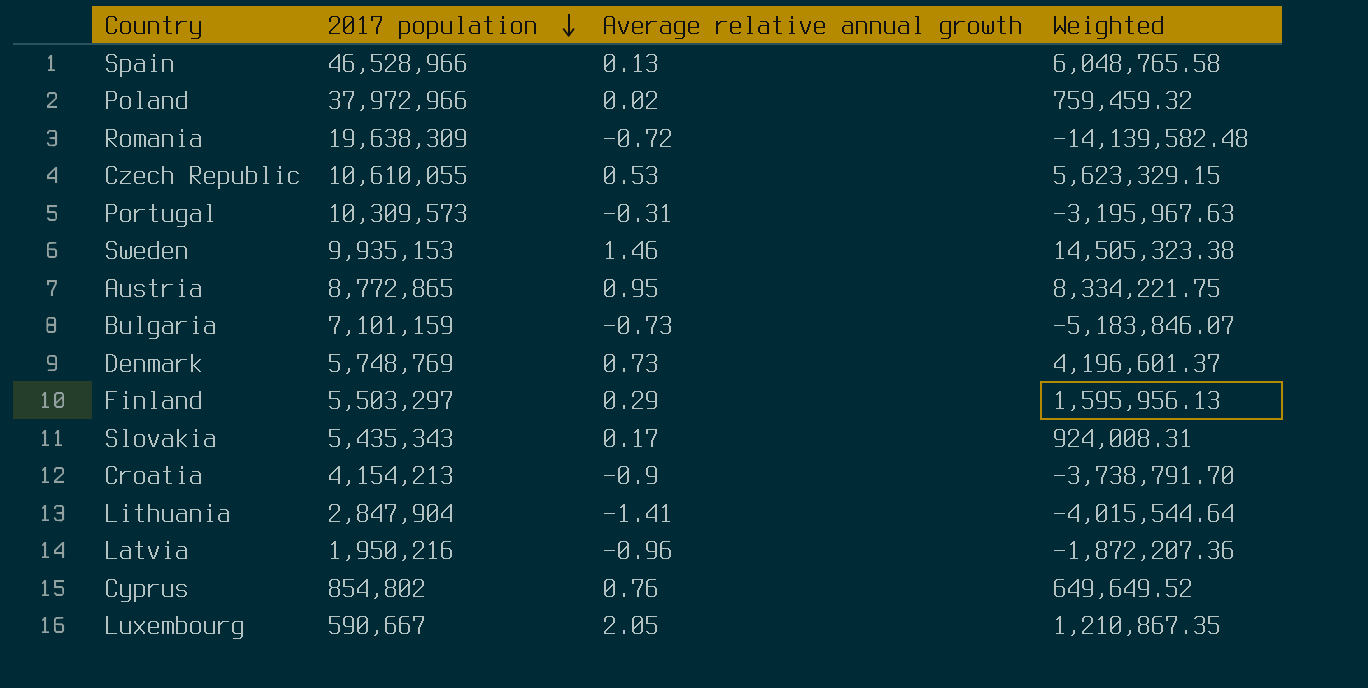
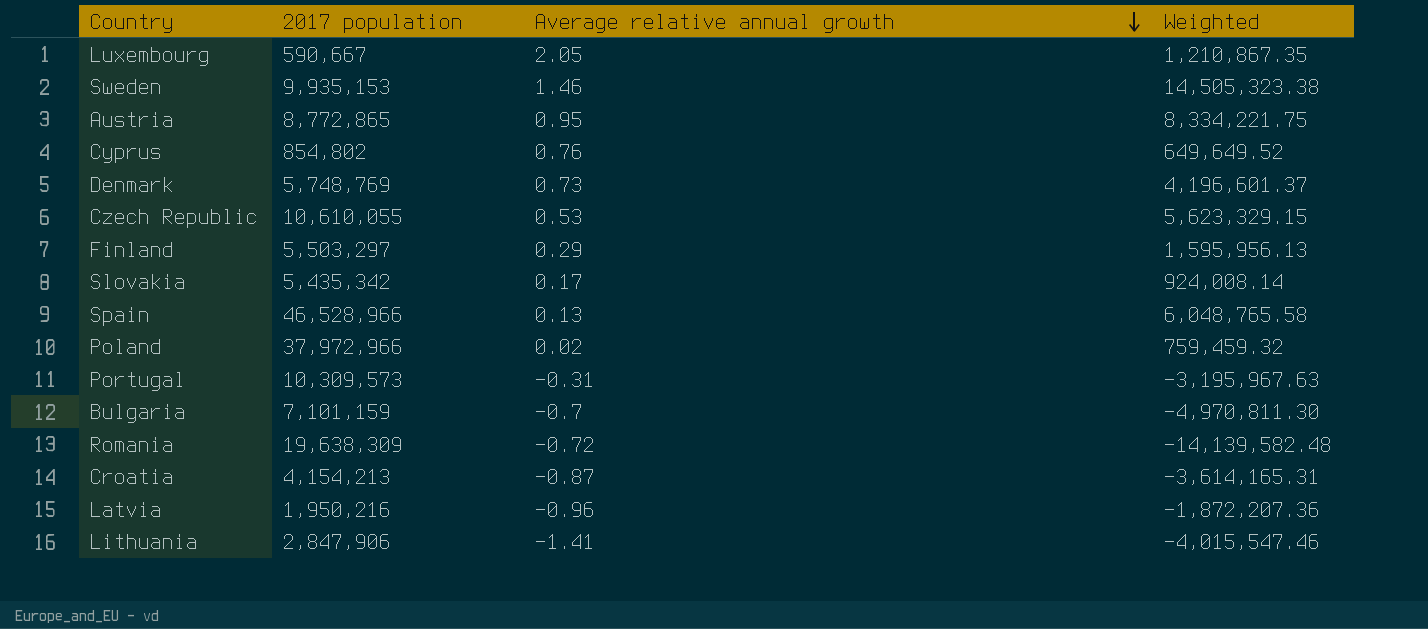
row order: 2017 population descending -> Average relative annual growth descending
Slovakia | 2017 population: 5,435,343 -> 5,435,342
Slovakia | Weighted: 924,008.31 -> 924,008.14
Bulgaria | Average relative annual growth: -0.73 -> -0.7
Bulgaria | Weighted: -5,183,846.07 -> -4,970,811.30
Croatia | Average relative annual growth: -0.9 -> -0.87
Croatia | Weighted: -3,738,791.70 -> -3,614,165.31
Lithuania | 2017 population: 2,847,904 -> 2,847,906
Lithuania | Weighted: -4,015,544.64 -> -4,015,547.46

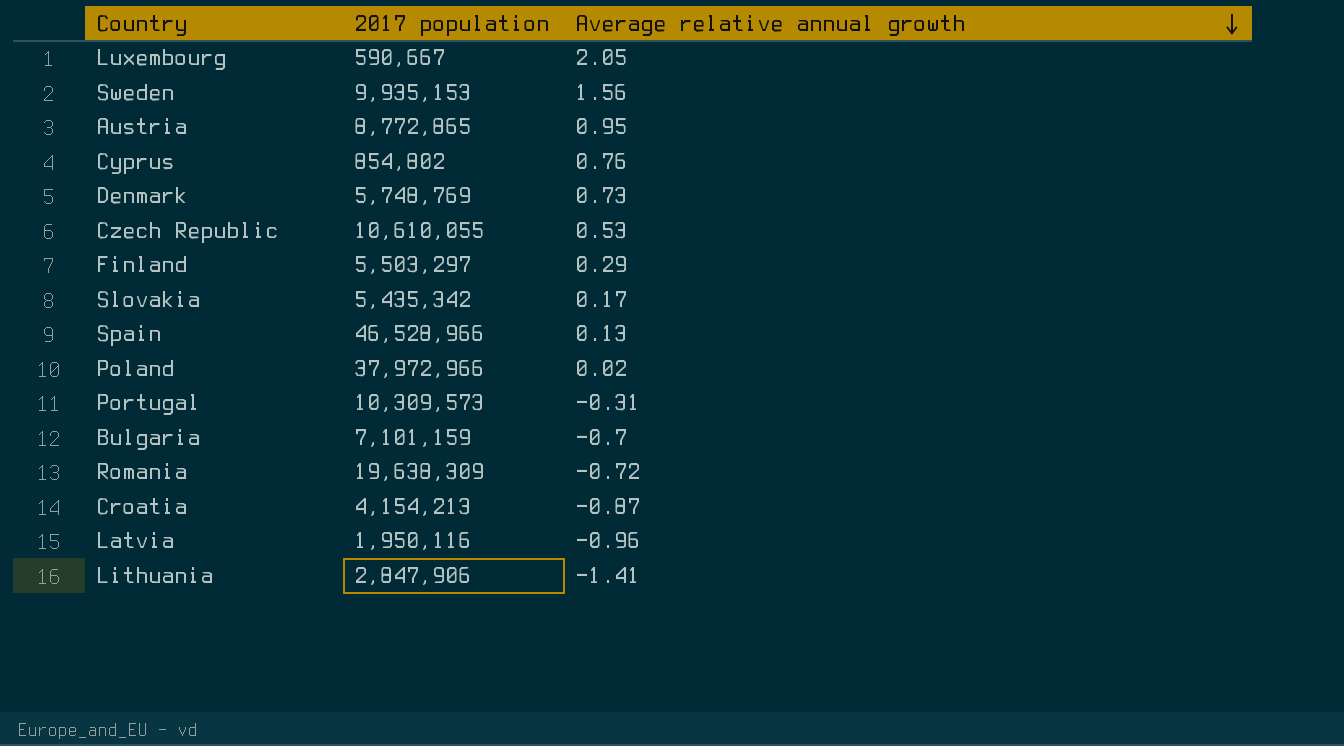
column Weighted | formula: [2017 population] * [Average relative annual growth] -> none
Sweden | Average relative annual growth: 1.46 -> 1.56
Latvia | 2017 population: 1,950,216 -> 1,950,116

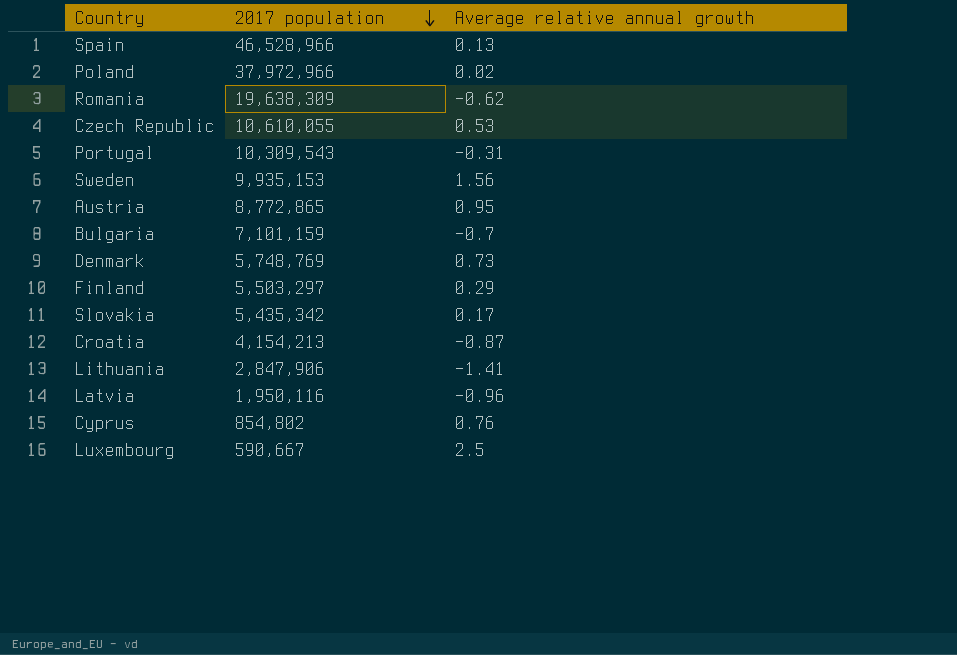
row order: Average relative annual growth descending -> 2017 population descending
Romania | Average relative annual growth: -0.72 -> -0.62
Portugal | 2017 population: 10,309,573 -> 10,309,543
Luxembourg | Average relative annual growth: 2.05 -> 2.5

